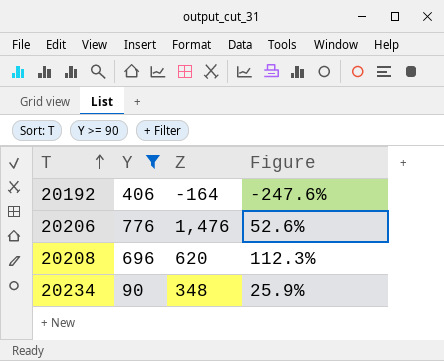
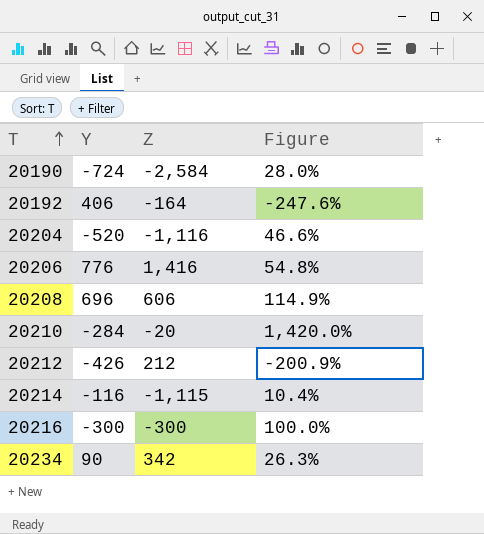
filter: Y >= 90 -> none
20206 | Z: 1,476 -> 1,416
20206 | Figure: 52.6% -> 54.8%
20208 | Z: 620 -> 606
20208 | Figure: 112.3% -> 114.9%
20234 | Z: 348 -> 342
20234 | Figure: 25.9% -> 26.3%

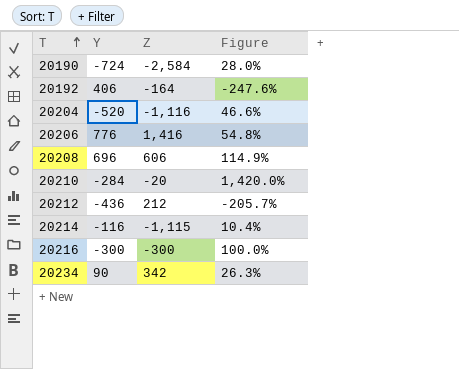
20212 | Y: -426 -> -436
20212 | Figure: -200.9% -> -205.7%

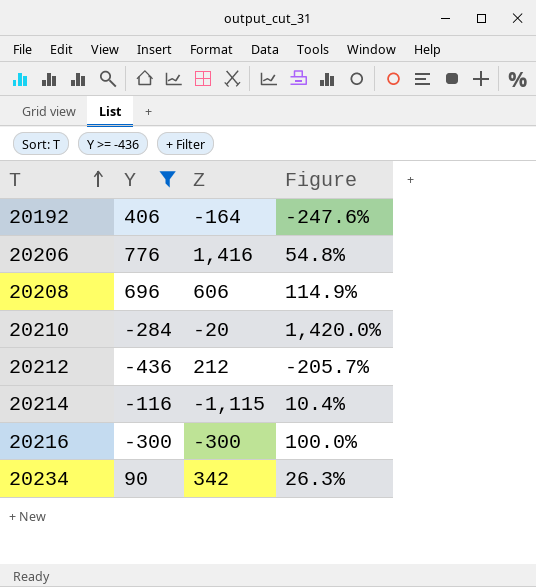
filter: none -> Y >= -436

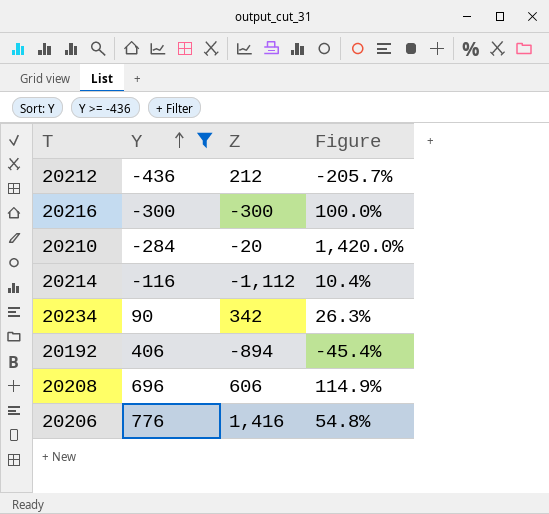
row order: T ascending -> Y ascending
20214 | Z: -1,115 -> -1,112
20192 | Z: -164 -> -894
20192 | Figure: -247.6% -> -45.4%

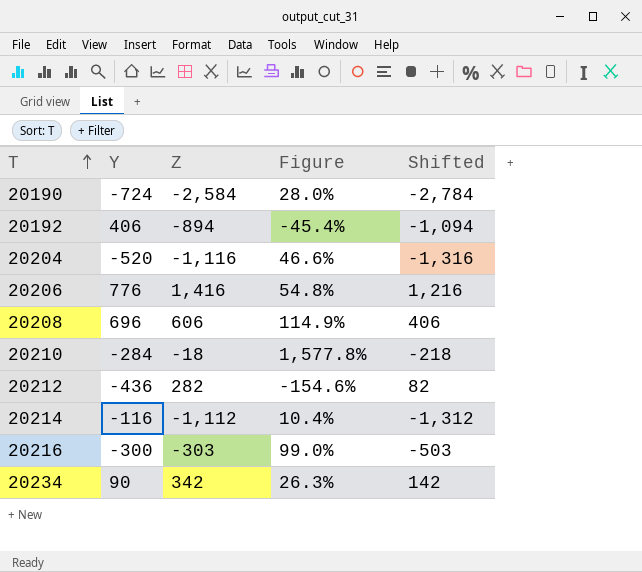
filter: Y >= -436 -> none
row order: Y ascending -> T ascending
column Shifted | formula: none -> [Z] - 200
20210 | Z: -20 -> -18
20210 | Figure: 1,420.0% -> 1,577.8%
20212 | Z: 212 -> 282
20212 | Figure: -205.7% -> -154.6%
20216 | Z: -300 -> -303
20216 | Figure: 100.0% -> 99.0%

